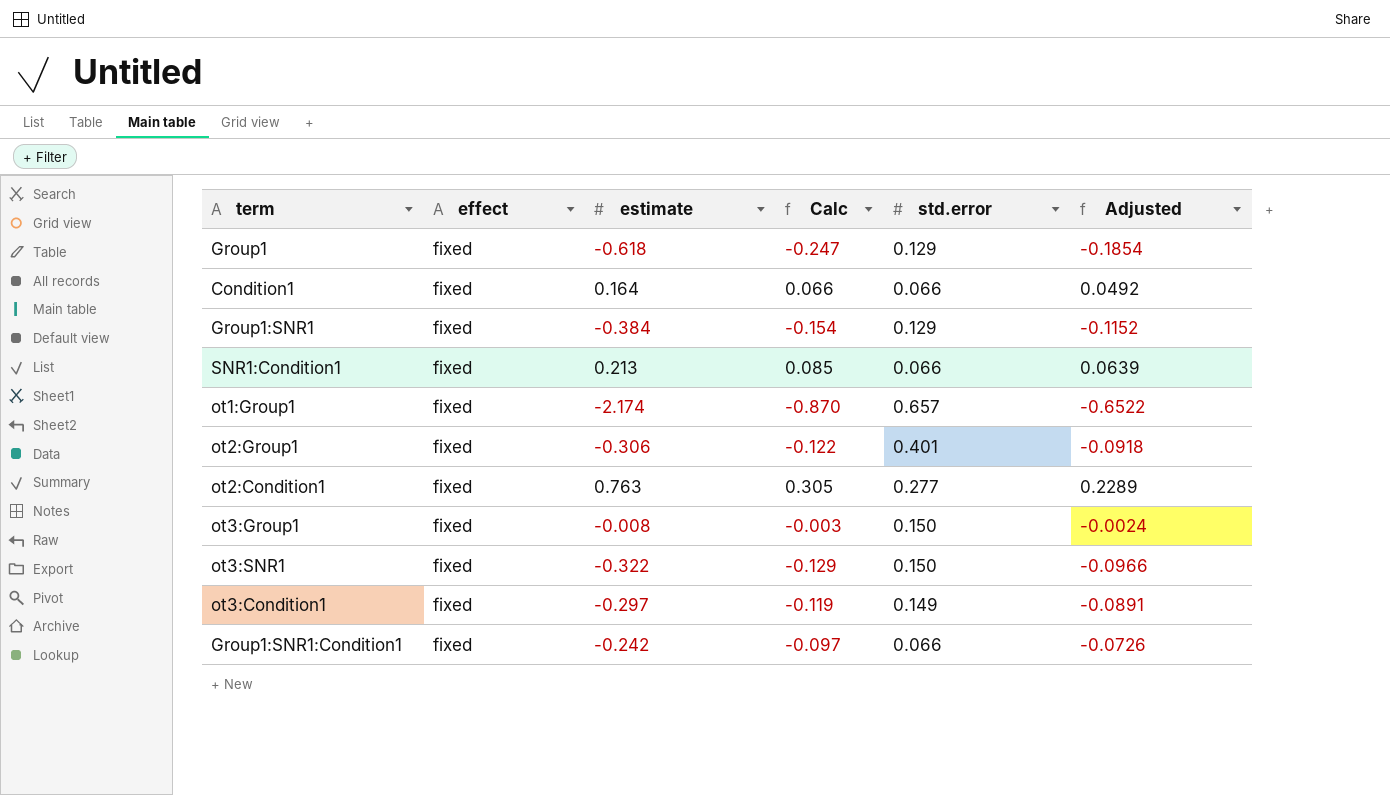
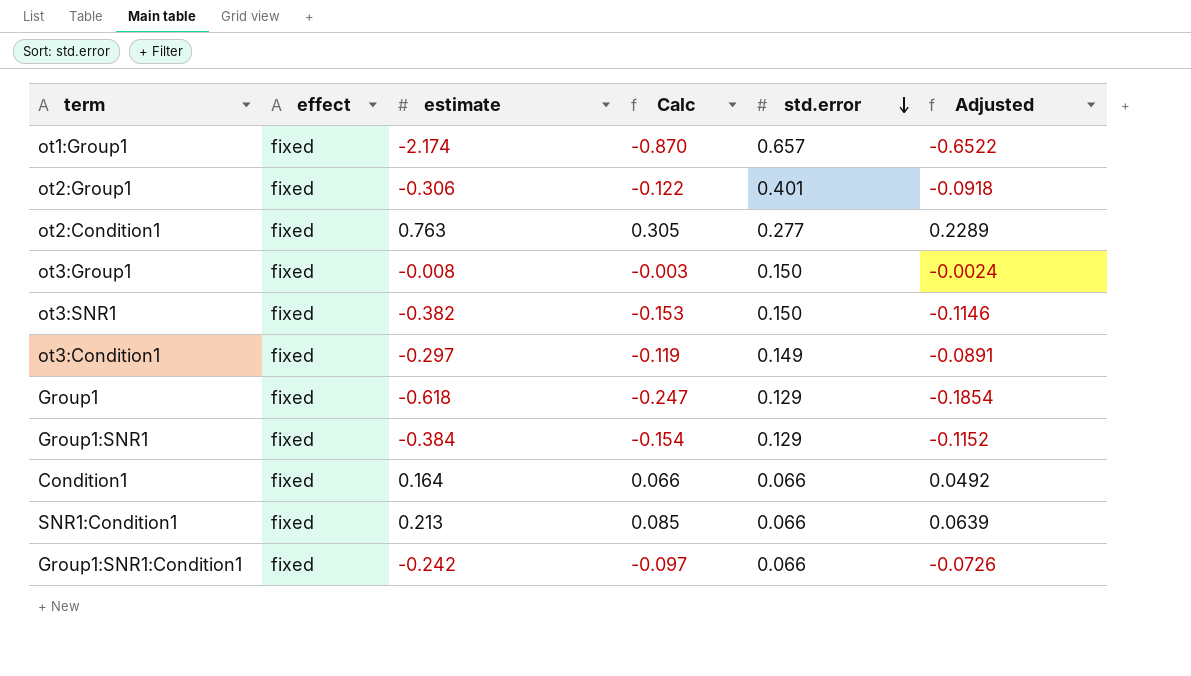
row order: none -> std.error descending
ot3:SNR1 | estimate: -0.322 -> -0.382
ot3:SNR1 | Calc: -0.129 -> -0.153
ot3:SNR1 | Adjusted: -0.0966 -> -0.1146

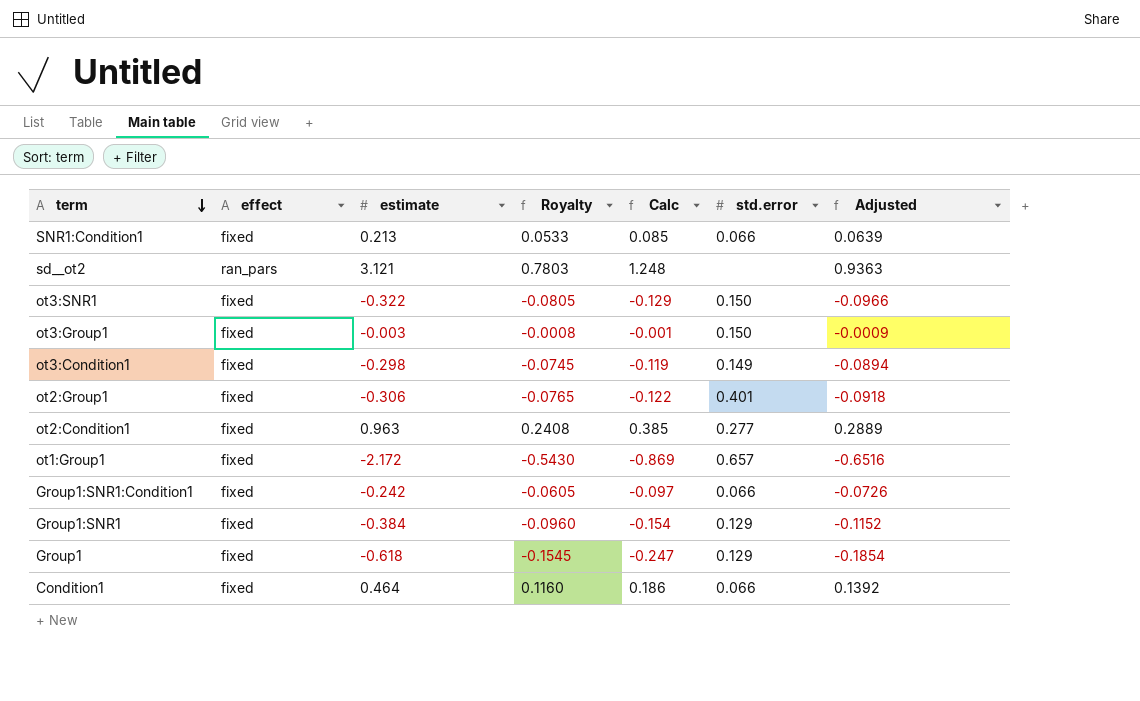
row order: std.error descending -> term descending
column Royalty | formula: none -> [estimate] * 0.25
row sd__ot2: none -> ran_pars | 3.121 | 0.7803 | 1.248 | none | 0.9363
ot3:SNR1 | estimate: -0.382 -> -0.322
ot3:SNR1 | Calc: -0.153 -> -0.129
ot3:SNR1 | Adjusted: -0.1146 -> -0.0966
ot3:Group1 | estimate: -0.008 -> -0.003
ot3:Group1 | Calc: -0.003 -> -0.001
ot3:Group1 | Adjusted: -0.0024 -> -0.0009
ot3:Condition1 | estimate: -0.297 -> -0.298
ot3:Condition1 | Adjusted: -0.0891 -> -0.0894
ot2:Condition1 | estimate: 0.763 -> 0.963
ot2:Condition1 | Calc: 0.305 -> 0.385
ot2:Condition1 | Adjusted: 0.2289 -> 0.2889
ot1:Group1 | estimate: -2.174 -> -2.172
ot1:Group1 | Calc: -0.870 -> -0.869
ot1:Group1 | Adjusted: -0.6522 -> -0.6516
Condition1 | estimate: 0.164 -> 0.464
Condition1 | Calc: 0.066 -> 0.186
Condition1 | Adjusted: 0.0492 -> 0.1392

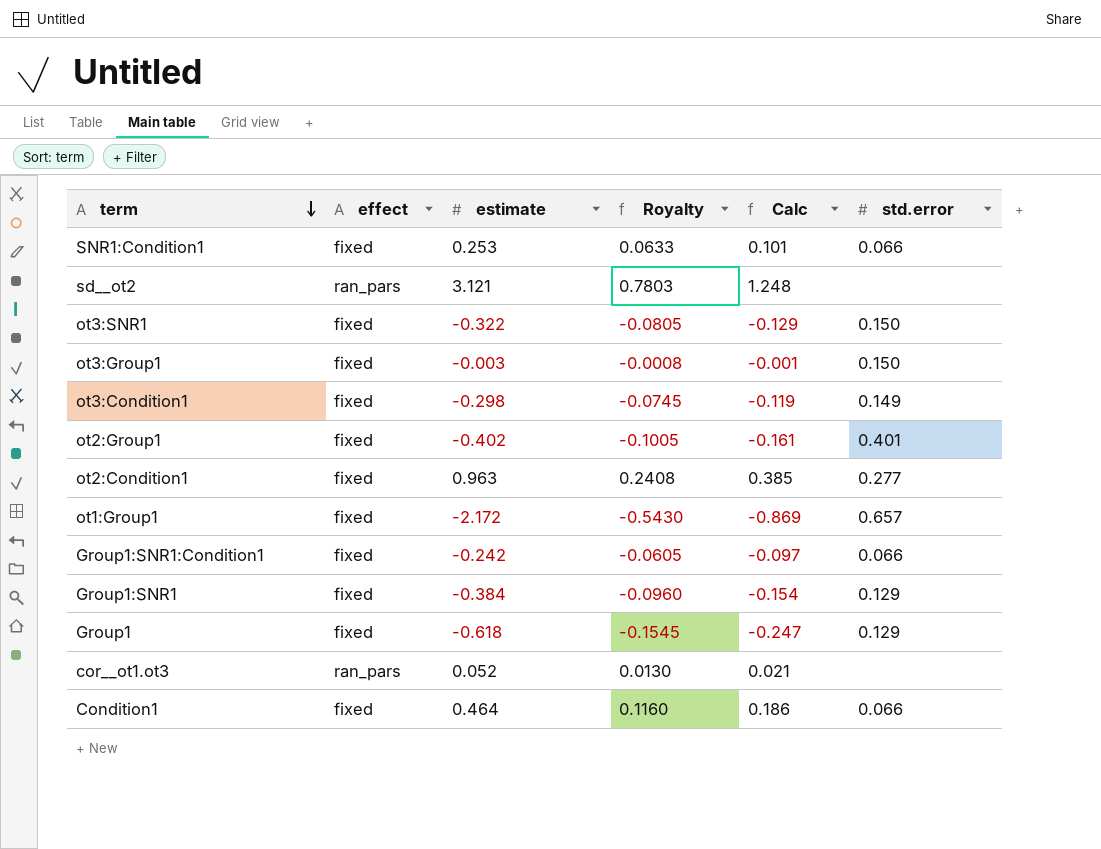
column Adjusted | formula: [estimate] * 0.3 -> none
SNR1:Condition1 | estimate: 0.213 -> 0.253
SNR1:Condition1 | Royalty: 0.0533 -> 0.0633
SNR1:Condition1 | Calc: 0.085 -> 0.101
ot2:Group1 | estimate: -0.306 -> -0.402
ot2:Group1 | Royalty: -0.0765 -> -0.1005
ot2:Group1 | Calc: -0.122 -> -0.161
row cor__ot1.ot3: none -> ran_pars | 0.052 | 0.0130 | 0.021 | none

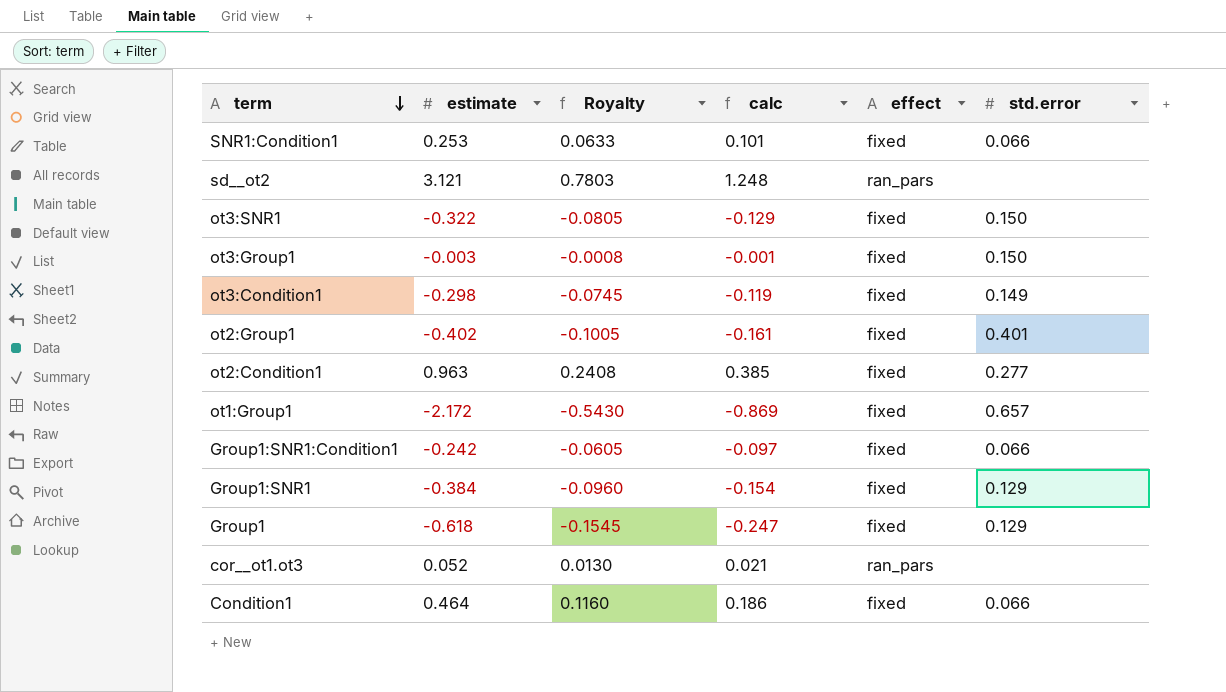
column name: Calc -> calc
column effect | position: 2 -> 5

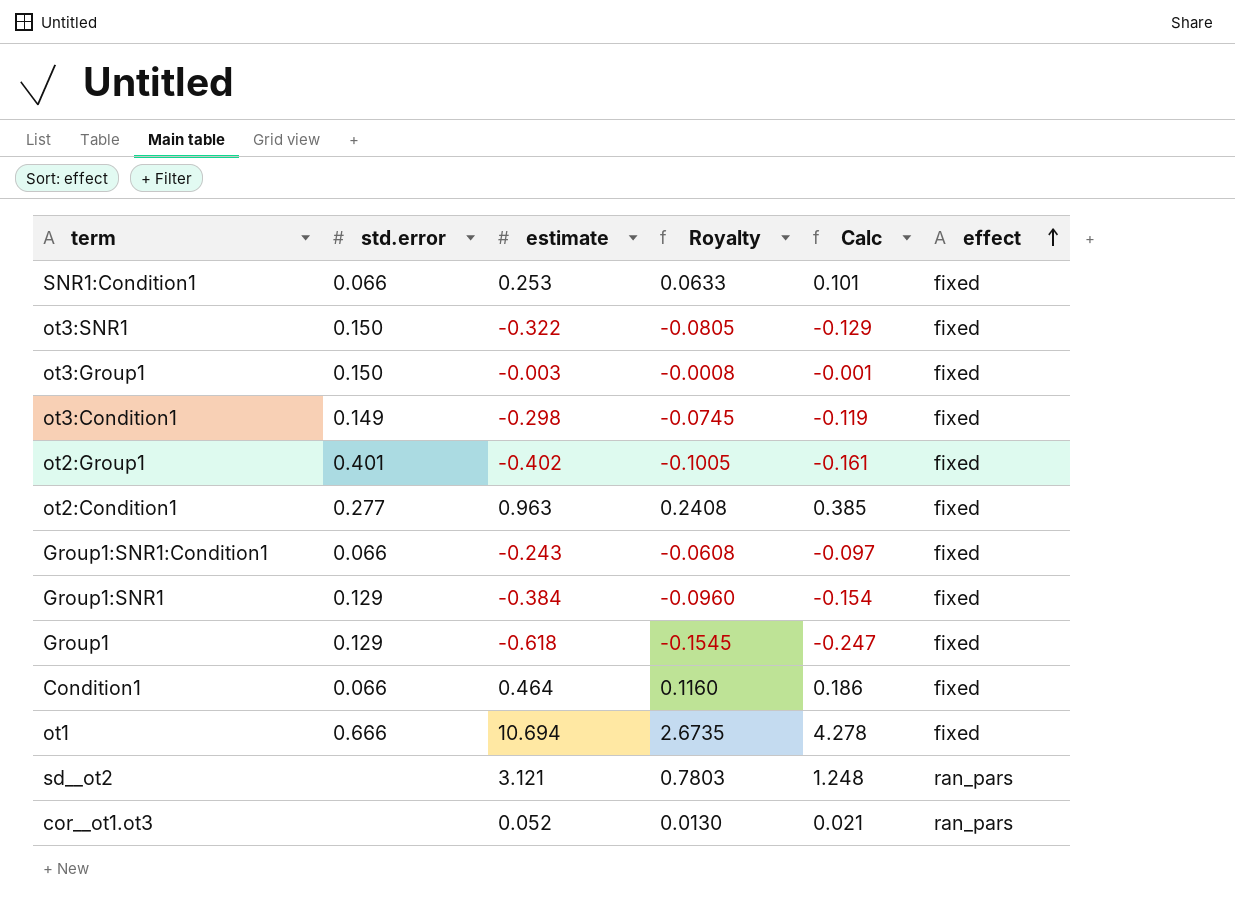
row order: term descending -> effect ascending
column std.error | position: 6 -> 2
column name: calc -> Calc
row ot1:Group1: -2.172 | -0.5430 | -0.869 | fixed | 0.657 -> none
Group1:SNR1:Condition1 | estimate: -0.242 -> -0.243
Group1:SNR1:Condition1 | Royalty: -0.0605 -> -0.0608
row ot1: none -> 0.666 | 10.694 | 2.6735 | 4.278 | fixed

